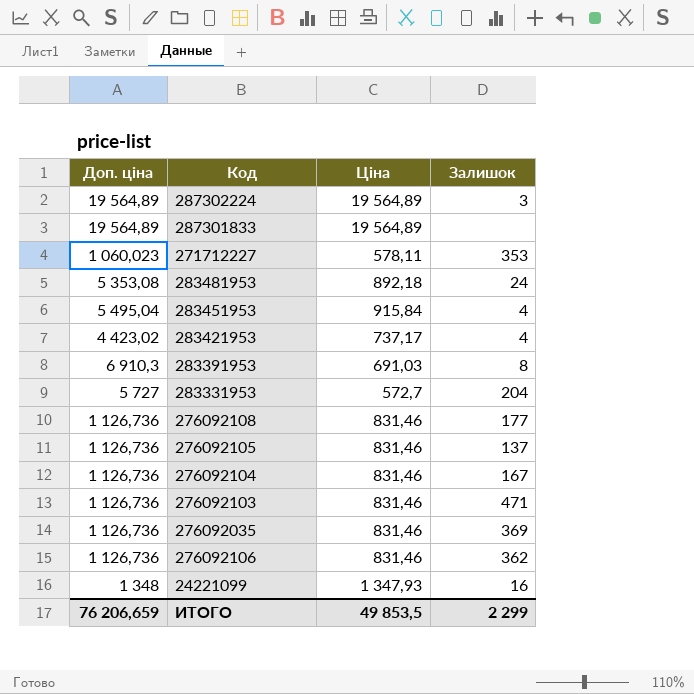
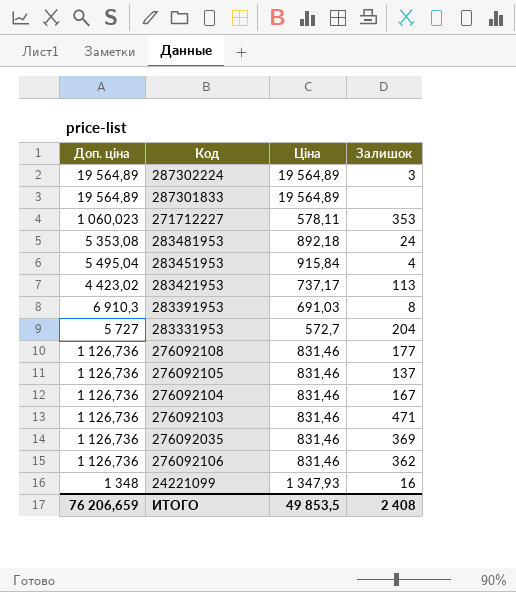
283421953 | Залишок: 4 -> 113
ИТОГО | Залишок: 2 299 -> 2 408

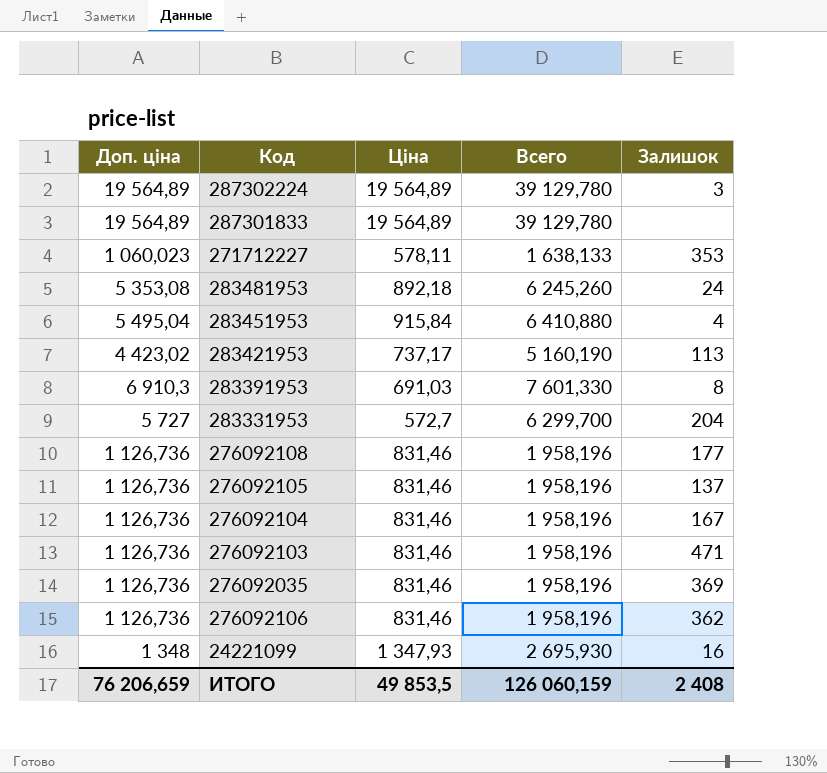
column Всего | formula: none -> [Доп. ціна] + [Ціна]

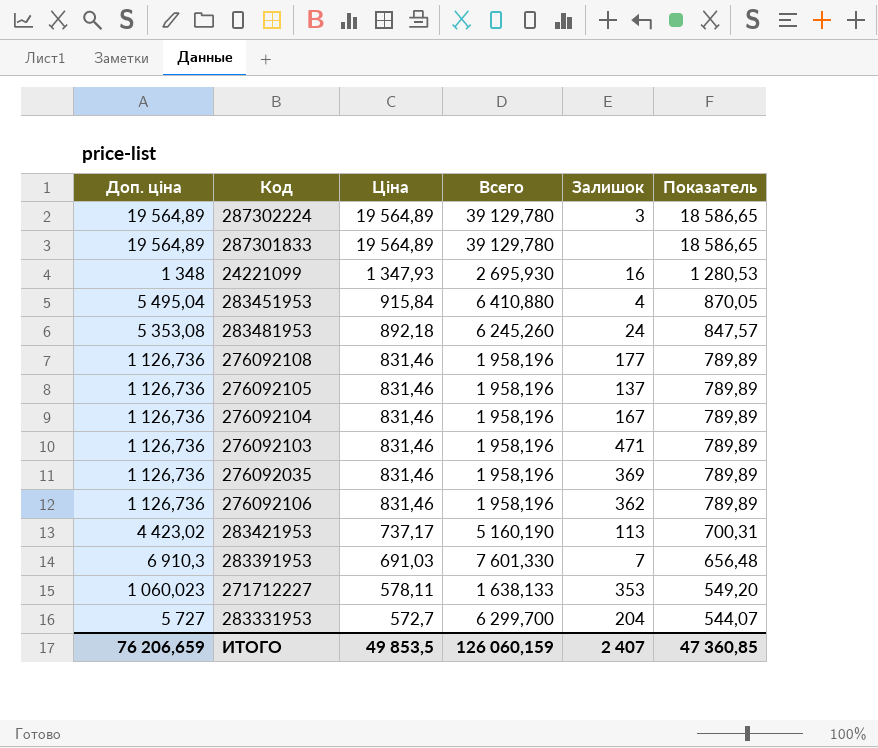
row order: none -> Ціна descending
column Показатель | formula: none -> [Ціна] * 0,95
283391953 | Залишок: 8 -> 7
ИТОГО | Залишок: 2 408 -> 2 407

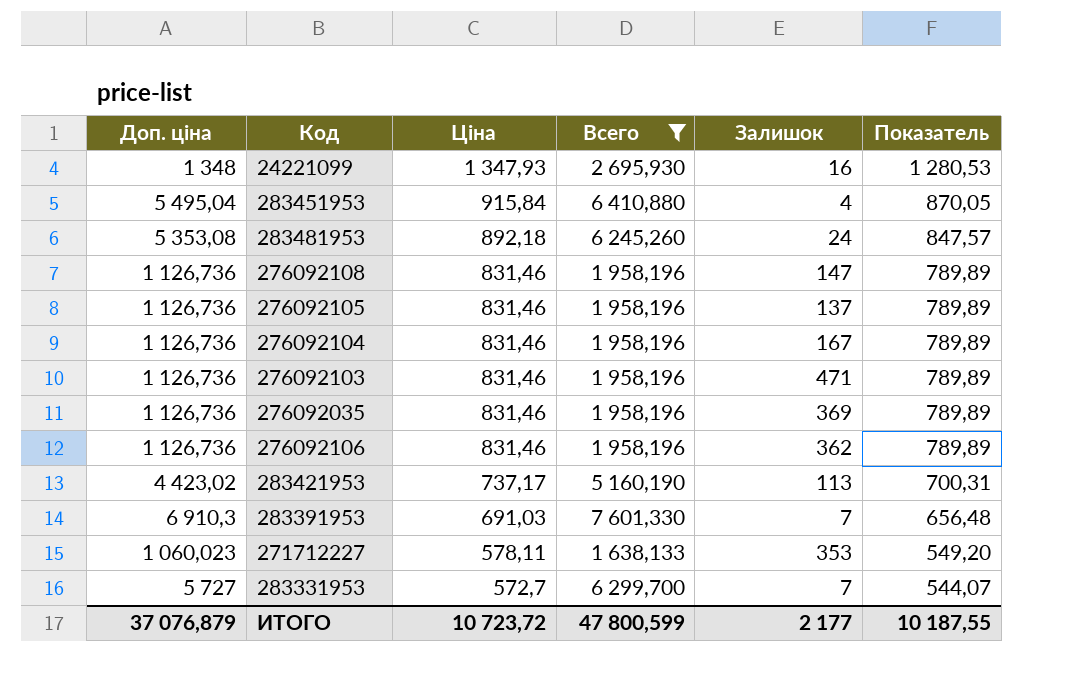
filter: none -> Всего != 39 129,780
276092108 | Залишок: 177 -> 147
283331953 | Залишок: 204 -> 7
ИТОГО | Доп. ціна: 76 206,659 -> 37 076,879
ИТОГО | Ціна: 49 853,5 -> 10 723,72
ИТОГО | Всего: 126 060,159 -> 47 800,599
ИТОГО | Залишок: 2 407 -> 2 177
ИТОГО | Показатель: 47 360,85 -> 10 187,55

